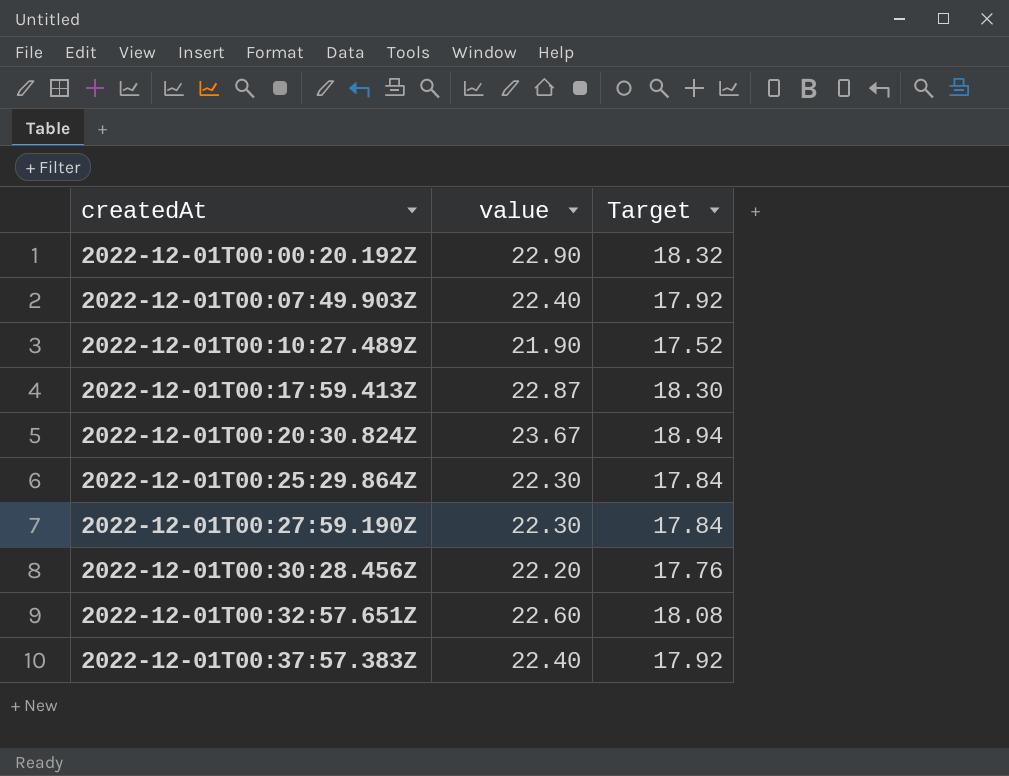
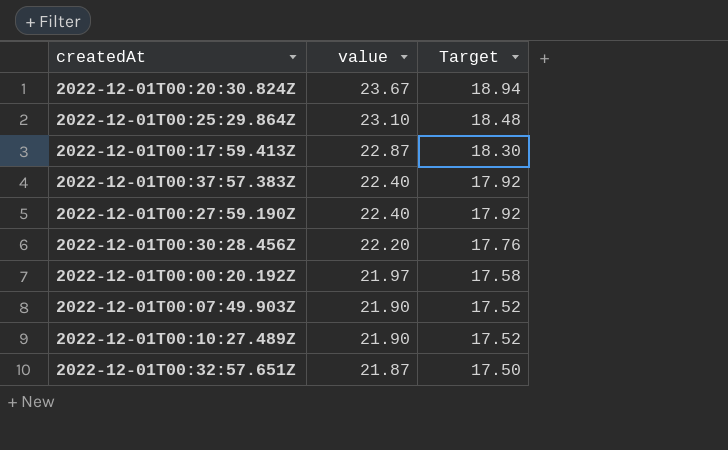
row order: createdAt ascending -> value descending
2022-12-01T00:25:29.864Z | value: 22.30 -> 23.10
2022-12-01T00:25:29.864Z | Target: 17.84 -> 18.48
2022-12-01T00:27:59.190Z | value: 22.30 -> 22.40
2022-12-01T00:27:59.190Z | Target: 17.84 -> 17.92
2022-12-01T00:00:20.192Z | value: 22.90 -> 21.97
2022-12-01T00:00:20.192Z | Target: 18.32 -> 17.58
2022-12-01T00:07:49.903Z | value: 22.40 -> 21.90
2022-12-01T00:07:49.903Z | Target: 17.92 -> 17.52
2022-12-01T00:32:57.651Z | value: 22.60 -> 21.87
2022-12-01T00:32:57.651Z | Target: 18.08 -> 17.50

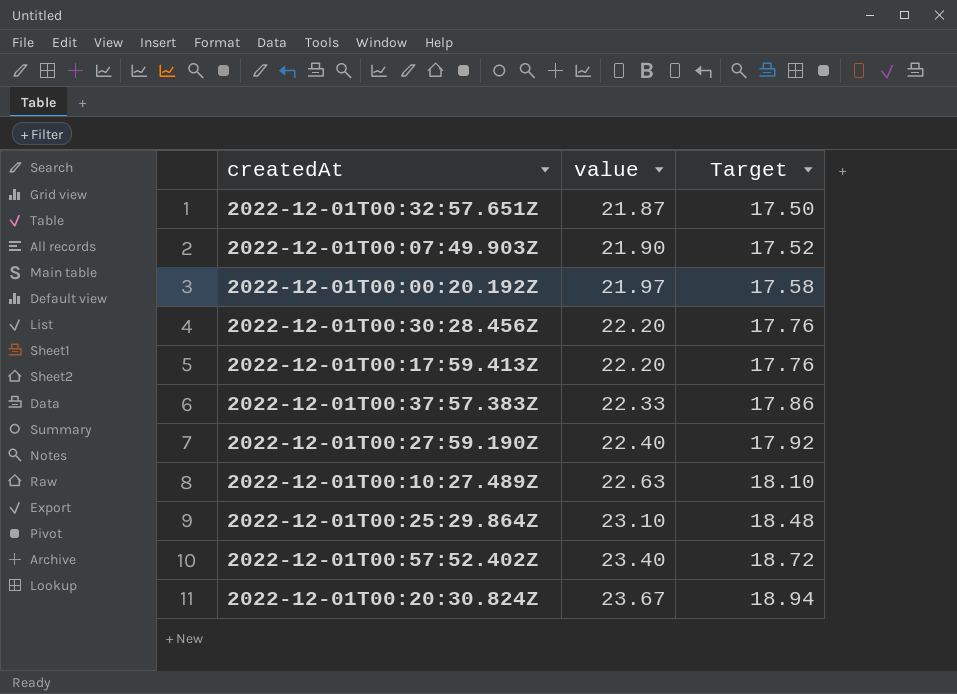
row order: value descending -> value ascending
2022-12-01T00:17:59.413Z | value: 22.87 -> 22.20
2022-12-01T00:17:59.413Z | Target: 18.30 -> 17.76
2022-12-01T00:37:57.383Z | value: 22.40 -> 22.33
2022-12-01T00:37:57.383Z | Target: 17.92 -> 17.86
2022-12-01T00:10:27.489Z | value: 21.90 -> 22.63
2022-12-01T00:10:27.489Z | Target: 17.52 -> 18.10
row 2022-12-01T00:57:52.402Z: none -> 23.40 | 18.72

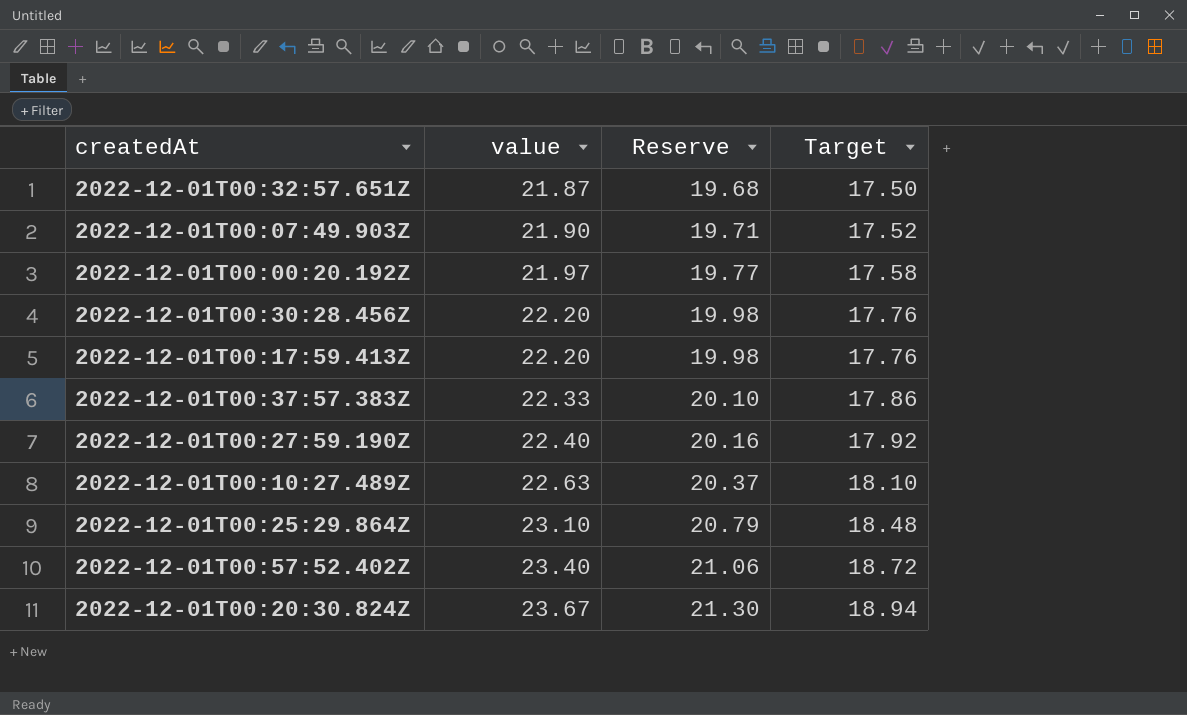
column Reserve | formula: none -> [value] * 0.9

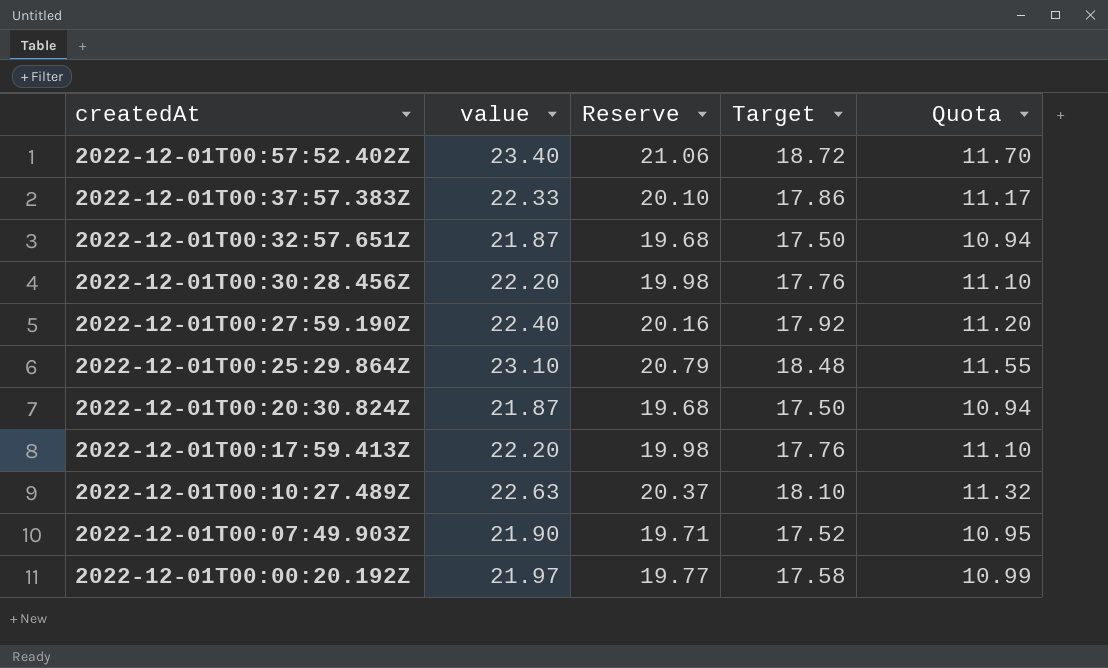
row order: value ascending -> createdAt descending
column Quota | formula: none -> [value] * 0.5
2022-12-01T00:20:30.824Z | value: 23.67 -> 21.87
2022-12-01T00:20:30.824Z | Reserve: 21.30 -> 19.68
2022-12-01T00:20:30.824Z | Target: 18.94 -> 17.50

